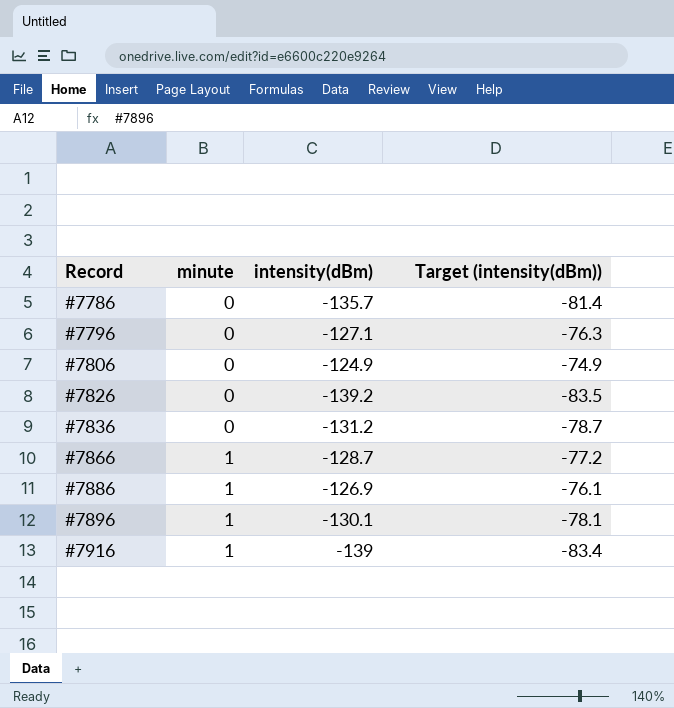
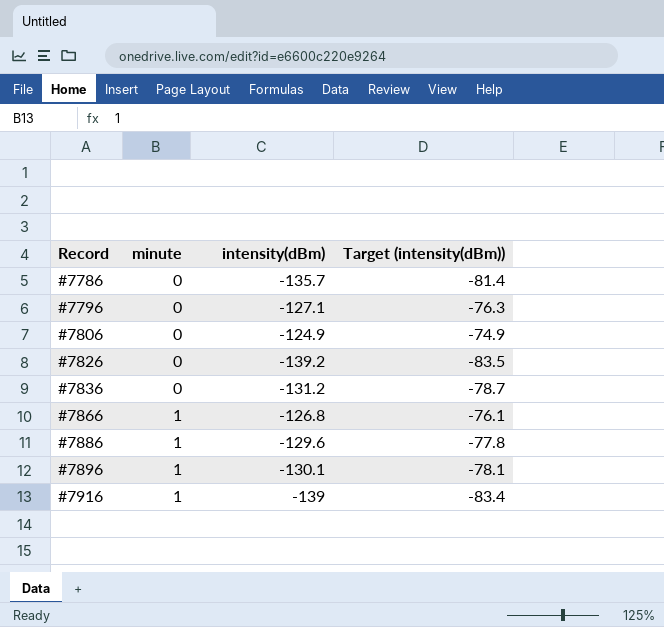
#7866 | intensity(dBm): -128.7 -> -126.8
#7866 | Target (intensity(dBm)): -77.2 -> -76.1
#7886 | intensity(dBm): -126.9 -> -129.6
#7886 | Target (intensity(dBm)): -76.1 -> -77.8

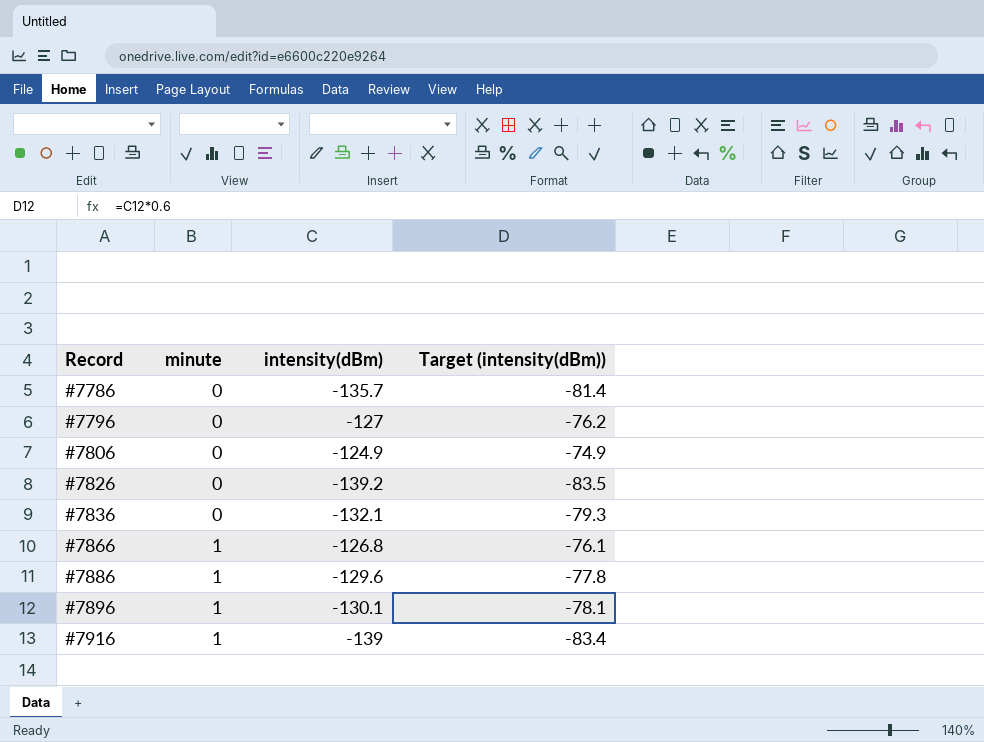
#7796 | intensity(dBm): -127.1 -> -127
#7796 | Target (intensity(dBm)): -76.3 -> -76.2
#7836 | intensity(dBm): -131.2 -> -132.1
#7836 | Target (intensity(dBm)): -78.7 -> -79.3

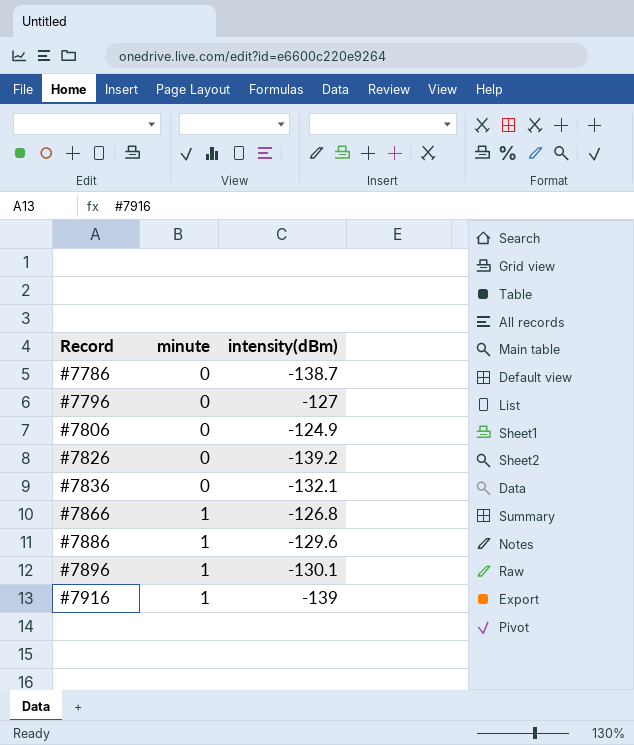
column Target (intensity(dBm)) | formula: [intensity(dBm)] * 0.6 -> none
#7786 | intensity(dBm): -135.7 -> -138.7

